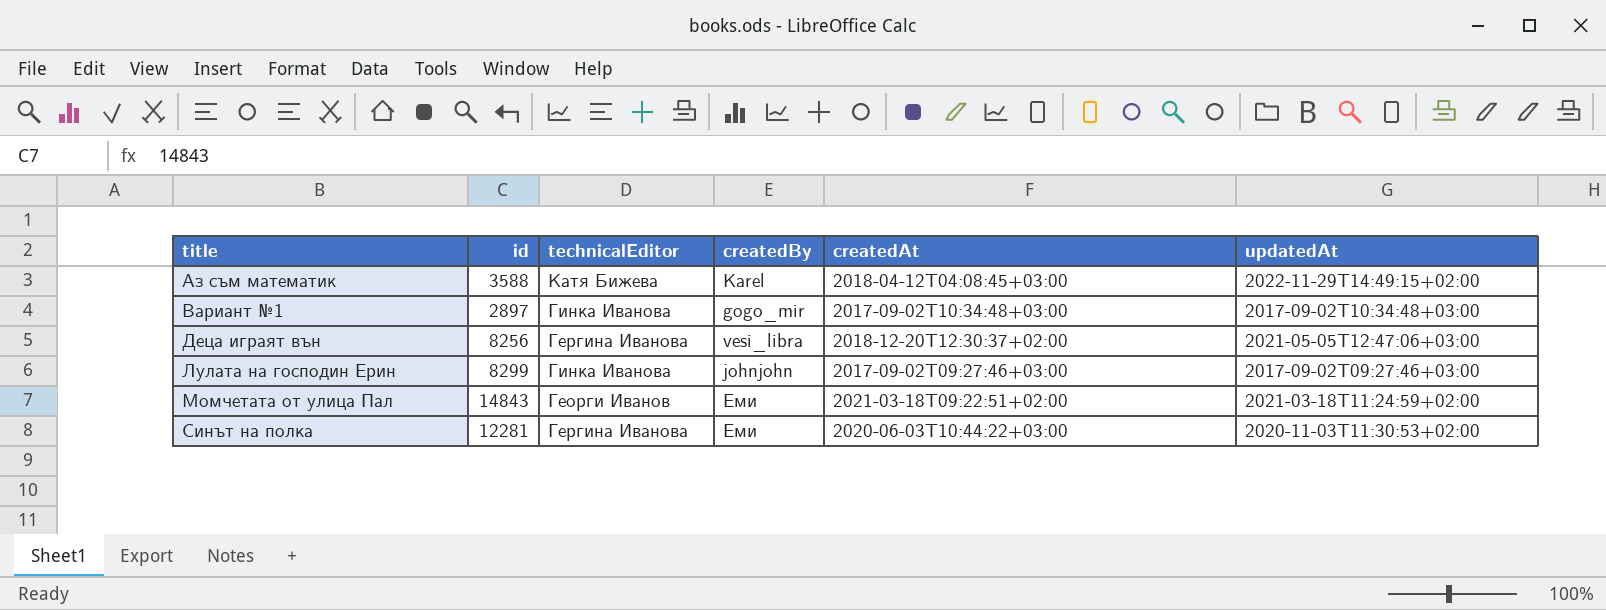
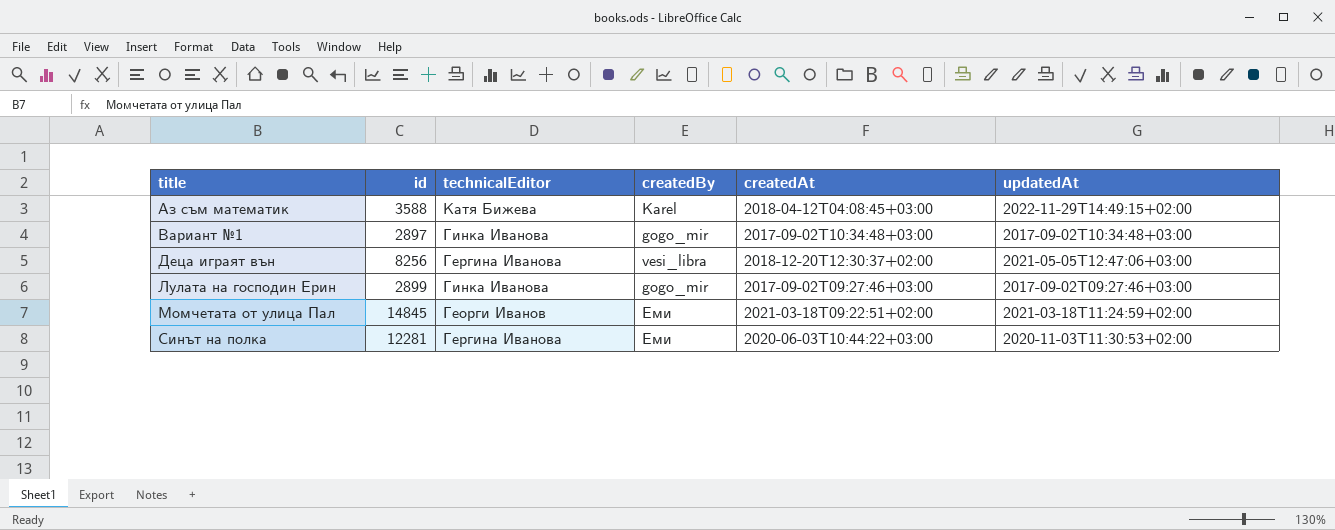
Лулата на господин Ерин | id: 8299 -> 2899
Лулата на господин Ерин | createdBy: johnjohn -> gogo_mir
Момчетата от улица Пал | id: 14843 -> 14845

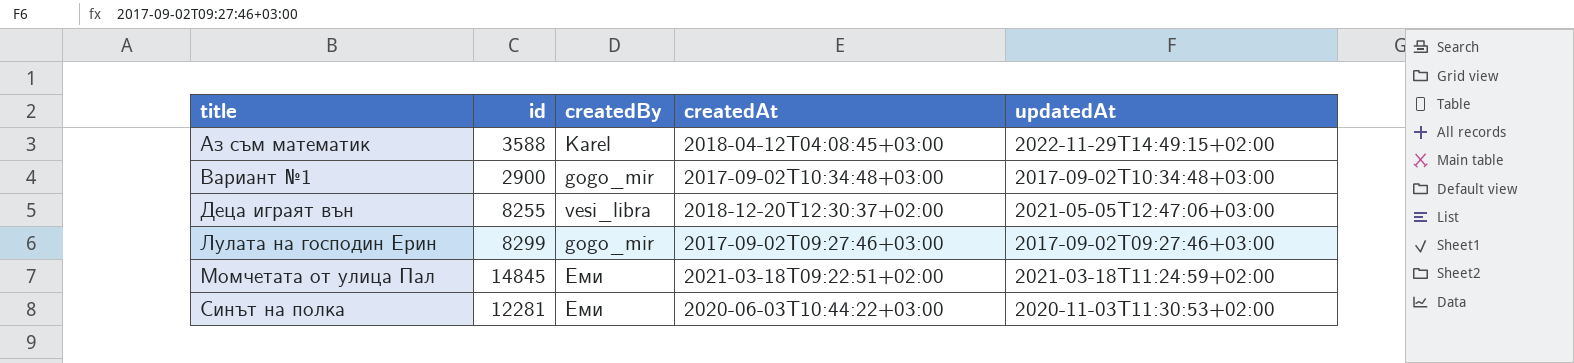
column technicalEditor | position: 3 -> none
Вариант №1 | id: 2897 -> 2900
Деца играят вън | id: 8256 -> 8255
Лулата на господин Ерин | id: 2899 -> 8299

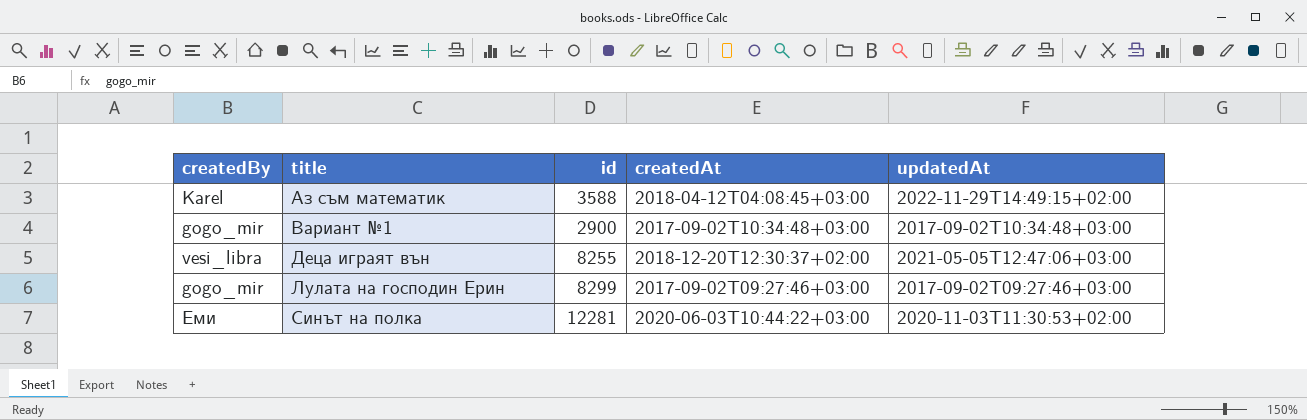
column createdBy | position: 3 -> 1
row Момчетата от улица Пал: 14845 | Еми | 2021-03-18T09:22:51+02:00 | 2021-03-18T11:24:59+02:00 -> none

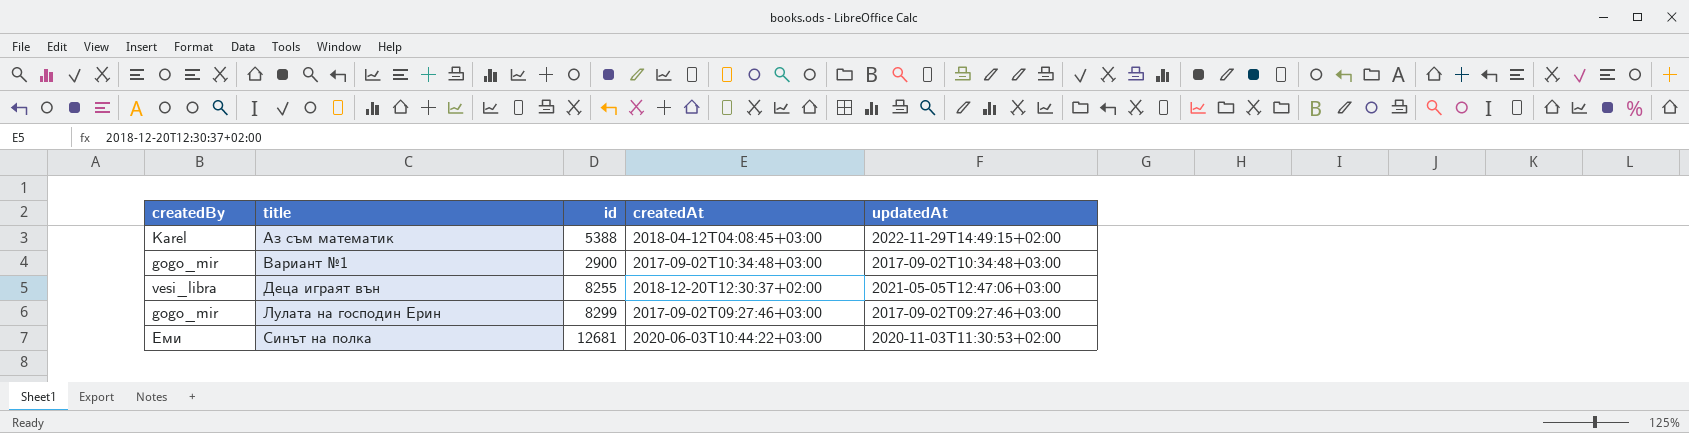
Аз съм математик | id: 3588 -> 5388
Синът на полка | id: 12281 -> 12681

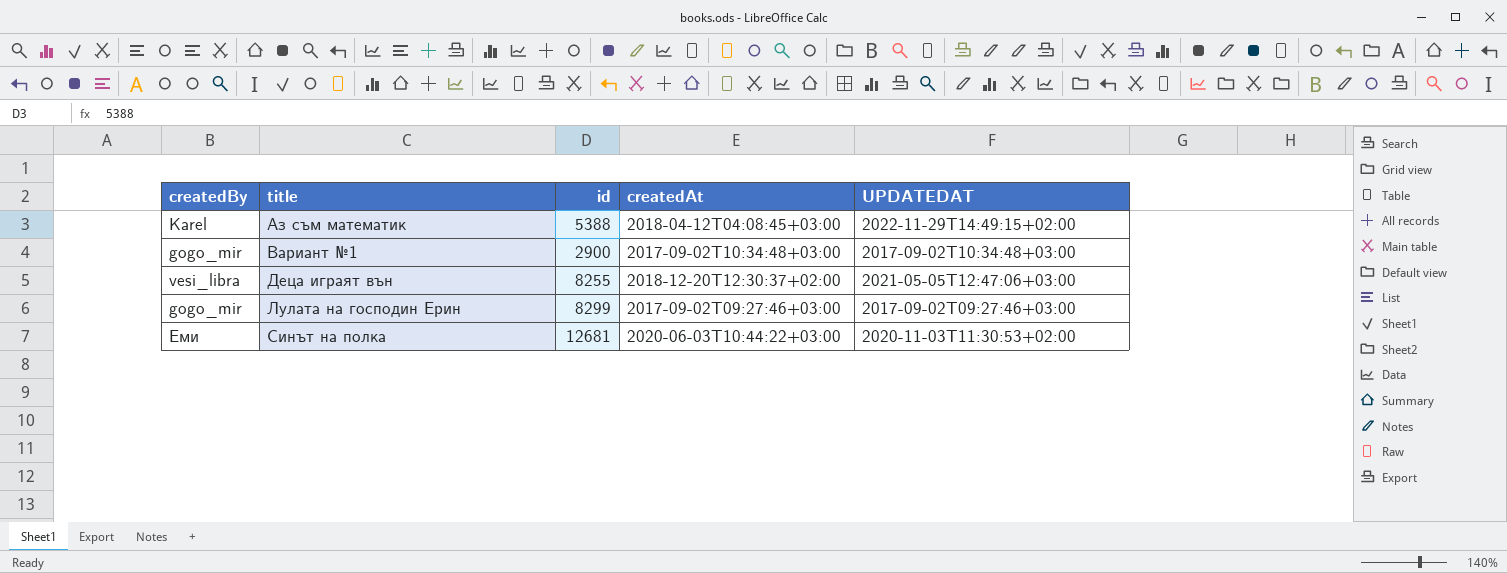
column name: updatedAt -> UPDATEDAT

